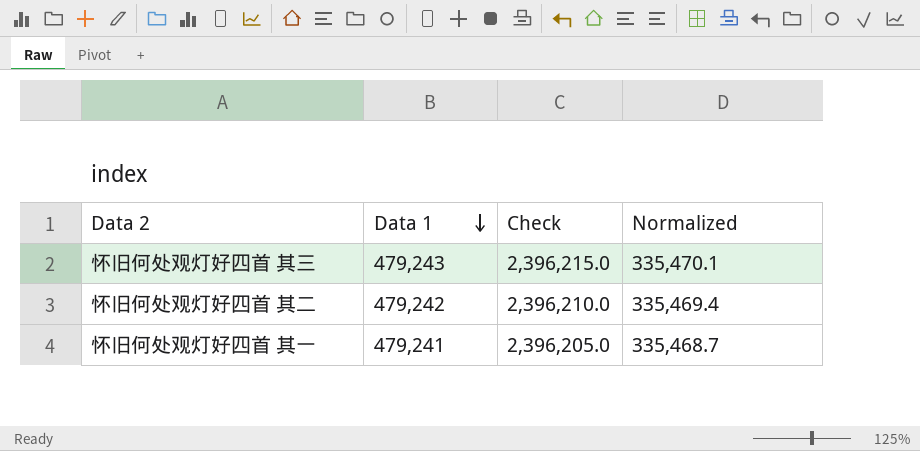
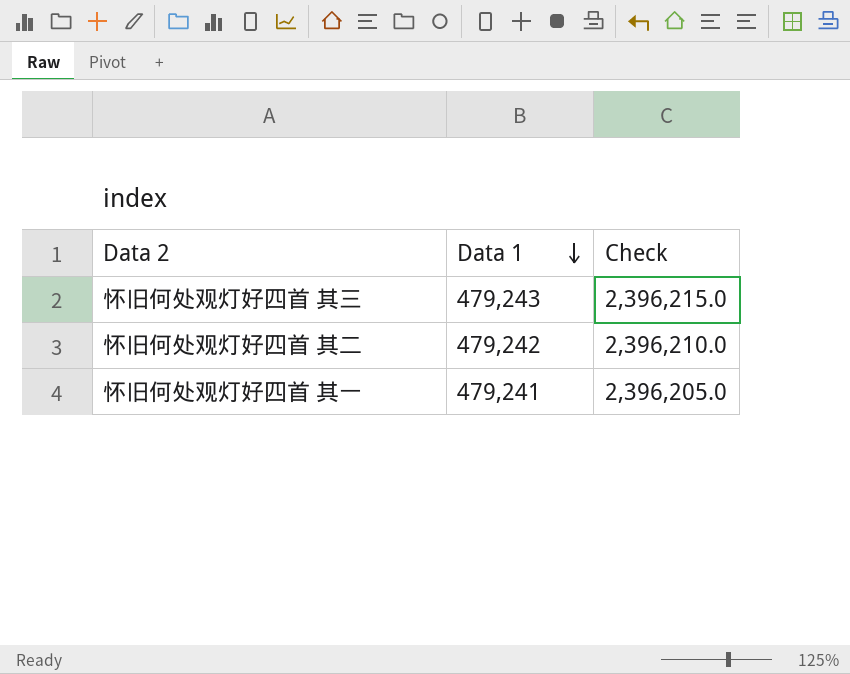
column Normalized | formula: [Data 1] * 0.7 -> none

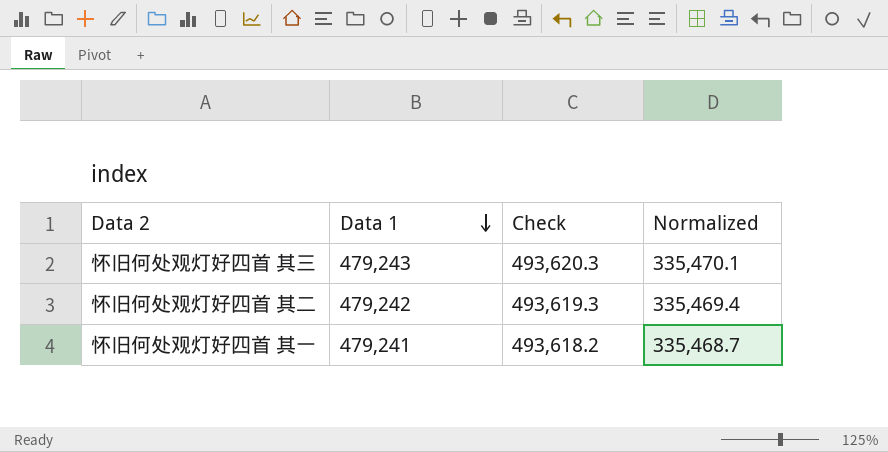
column Check | formula: [Data 1] * 5 -> [Data 1] * 1.03
column Normalized | formula: none -> [Data 1] * 0.7

